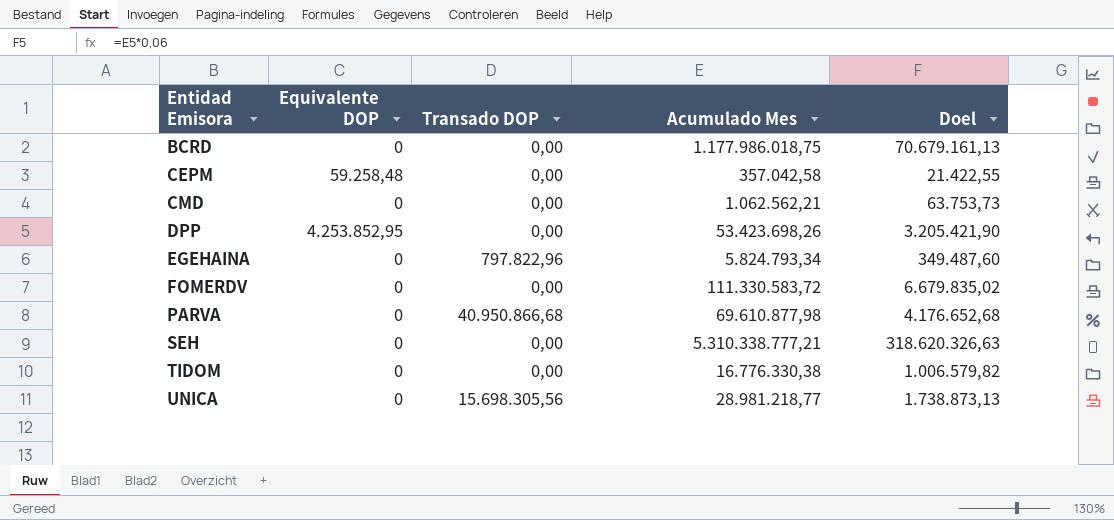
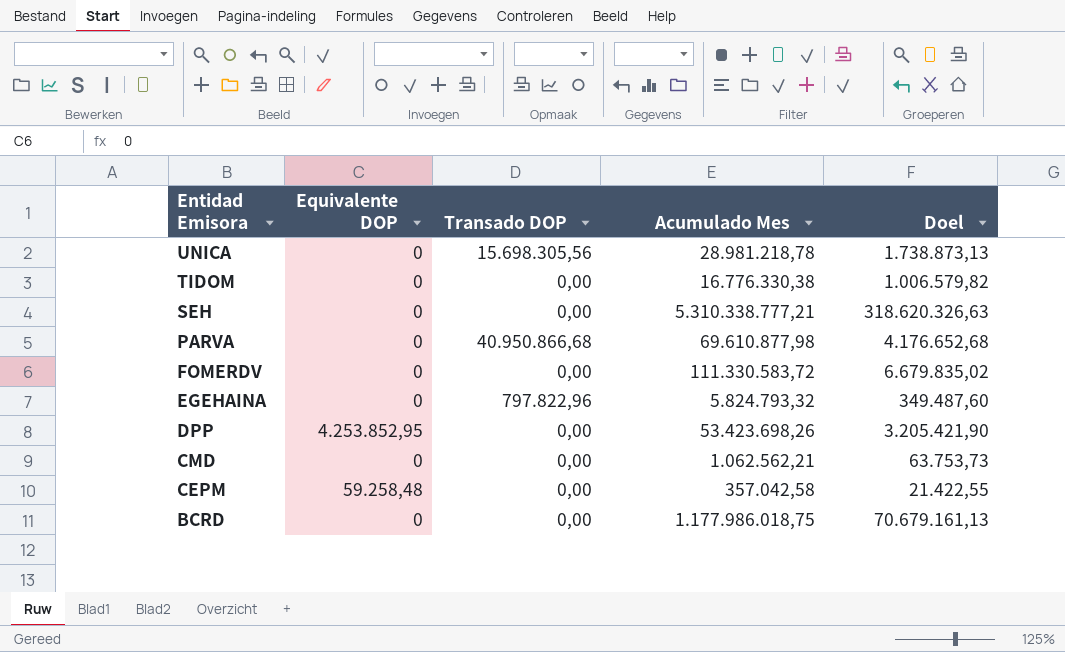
row order: Entidad Emisora ascending -> Entidad Emisora descending
UNICA | Acumulado Mes: 28.981.218,77 -> 28.981.218,78
EGEHAINA | Acumulado Mes: 5.824.793,34 -> 5.824.793,32

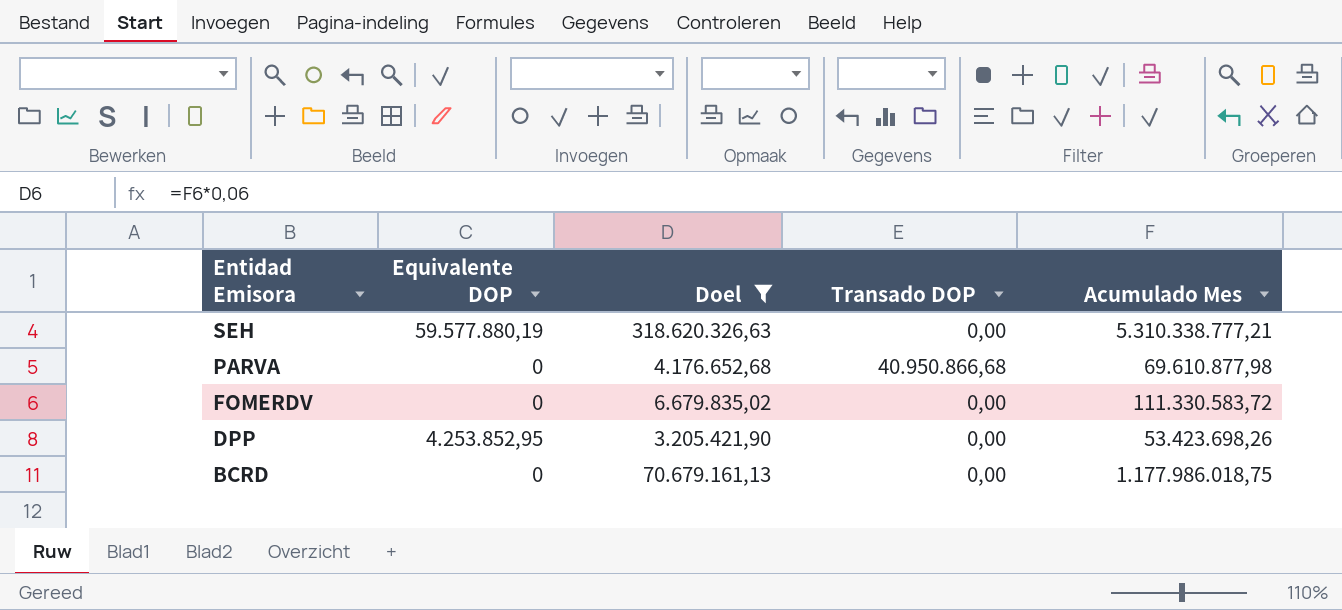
filter: none -> Doel >= 3.205.421,90
column Doel | position: 5 -> 3
SEH | Equivalente DOP: 0 -> 59.577.880,19

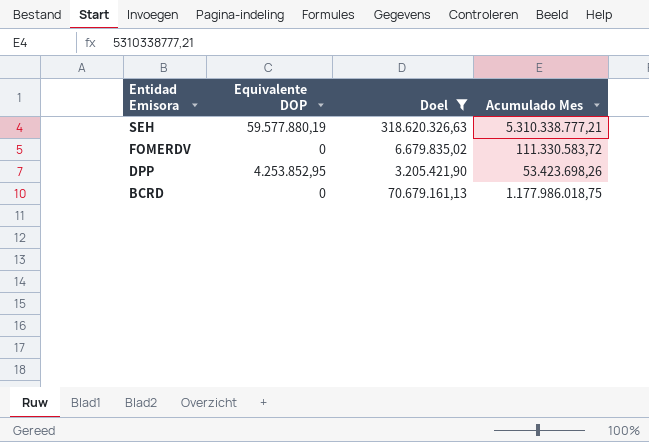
column Transado DOP | position: 4 -> none
row PARVA: 0 | 4.176.652,68 | 40.950.866,68 | 69.610.877,98 -> none

